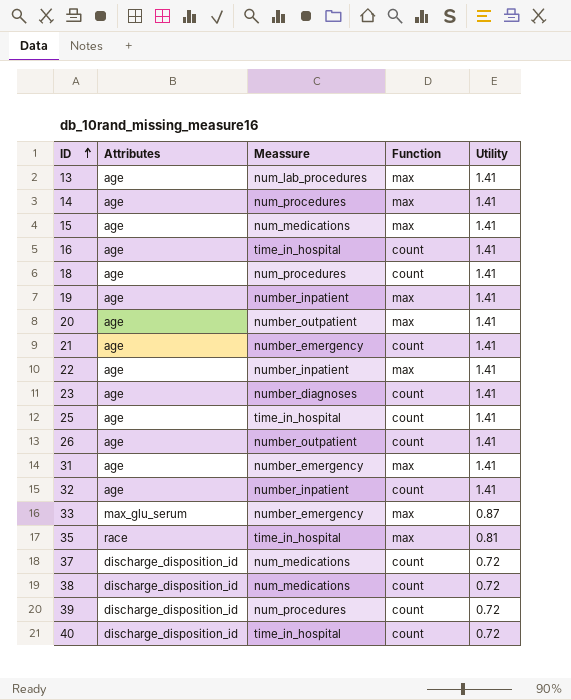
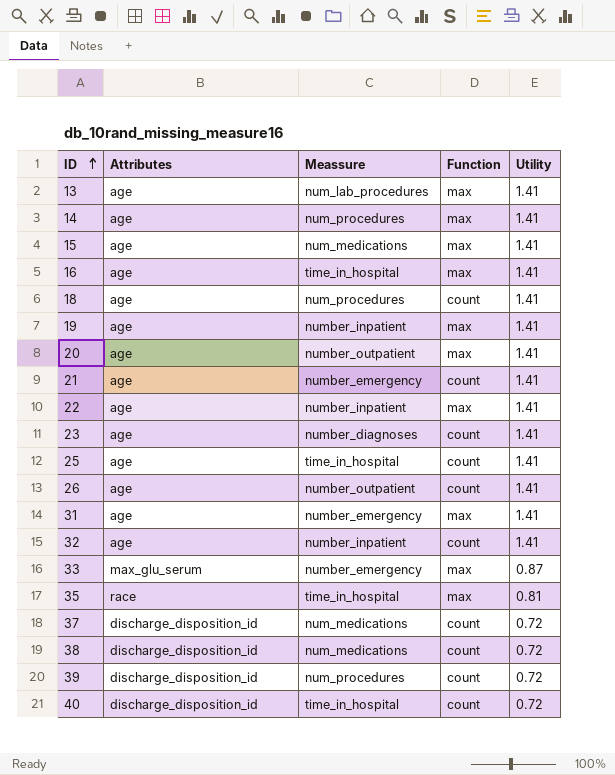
16 | Function: count -> max

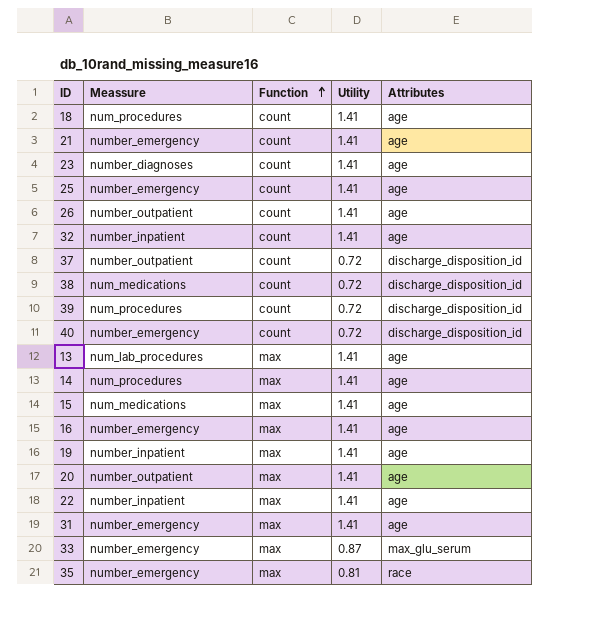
row order: ID ascending -> Function ascending
column Attributes | position: 2 -> 5
25 | Meassure: time_in_hospital -> number_emergency
37 | Meassure: num_medications -> number_outpatient
40 | Meassure: time_in_hospital -> number_emergency
16 | Meassure: time_in_hospital -> number_emergency
35 | Meassure: time_in_hospital -> number_emergency

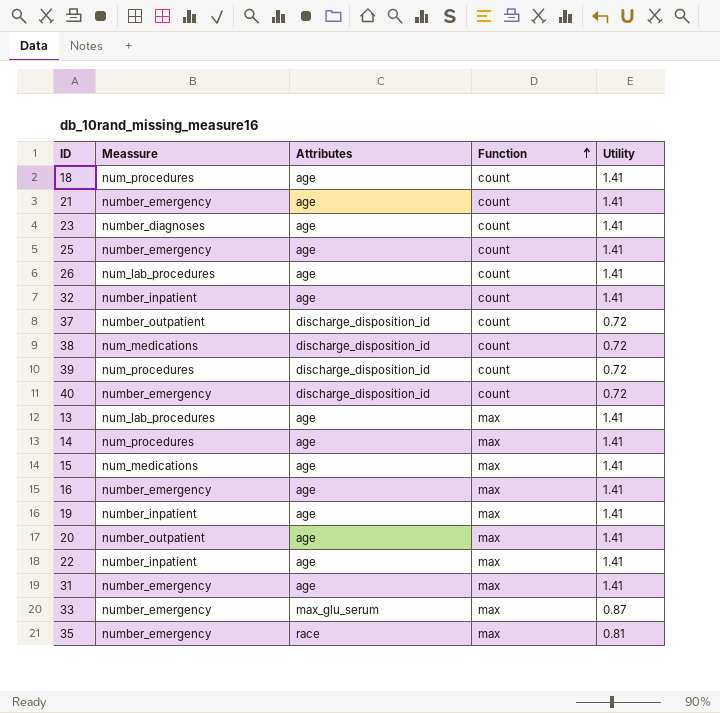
column Attributes | position: 5 -> 3
26 | Meassure: number_outpatient -> num_lab_procedures

